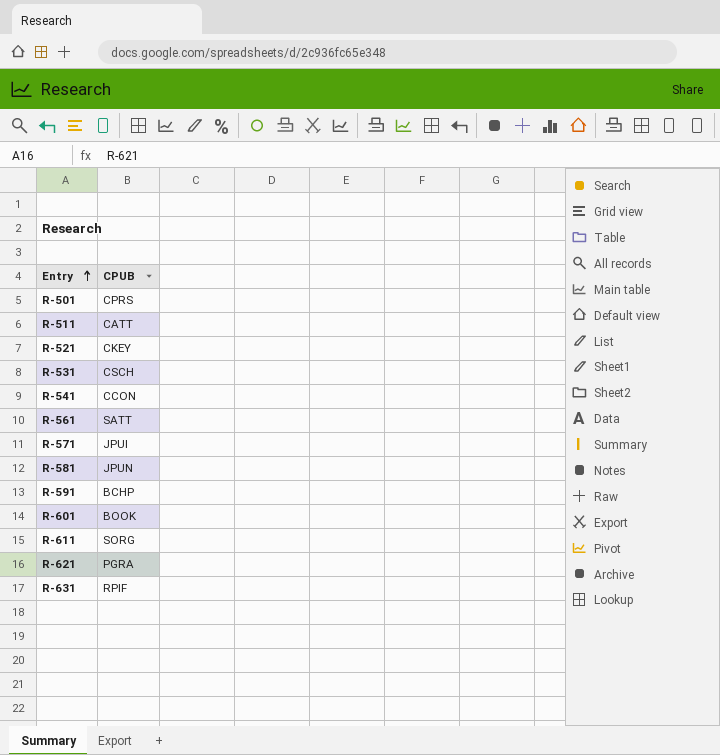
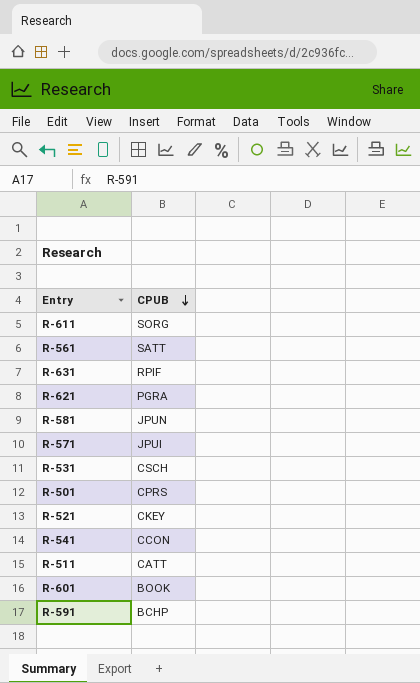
row order: Entry ascending -> CPUB descending

